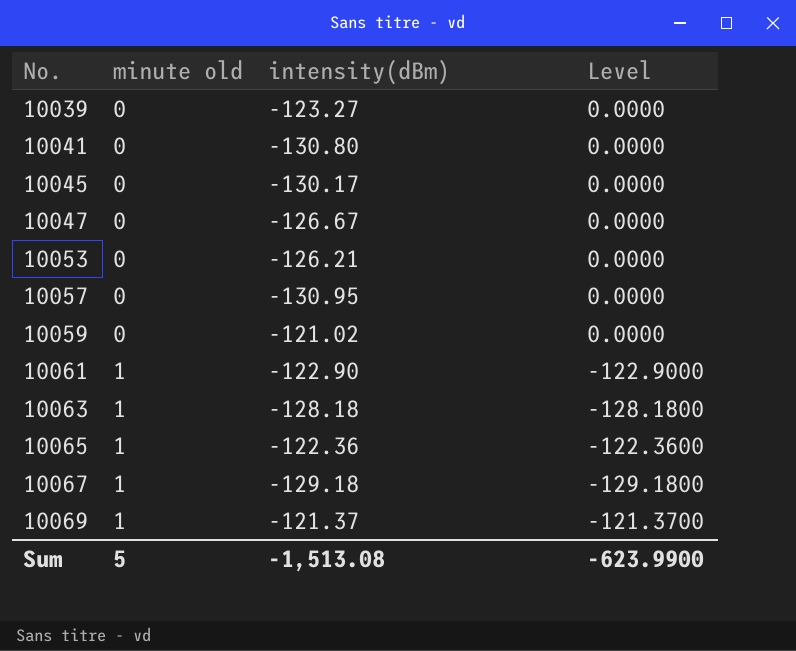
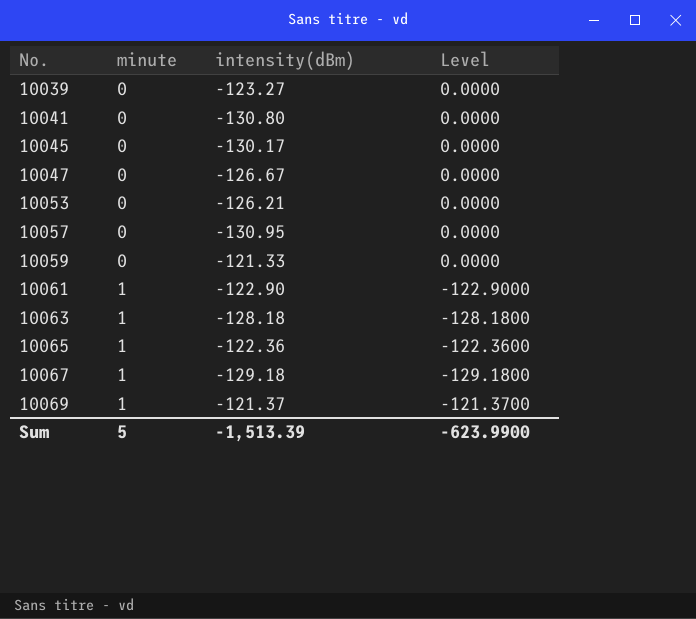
column name: minute old -> minute
10059 | intensity(dBm): -121.02 -> -121.33
Sum | intensity(dBm): -1,513.08 -> -1,513.39

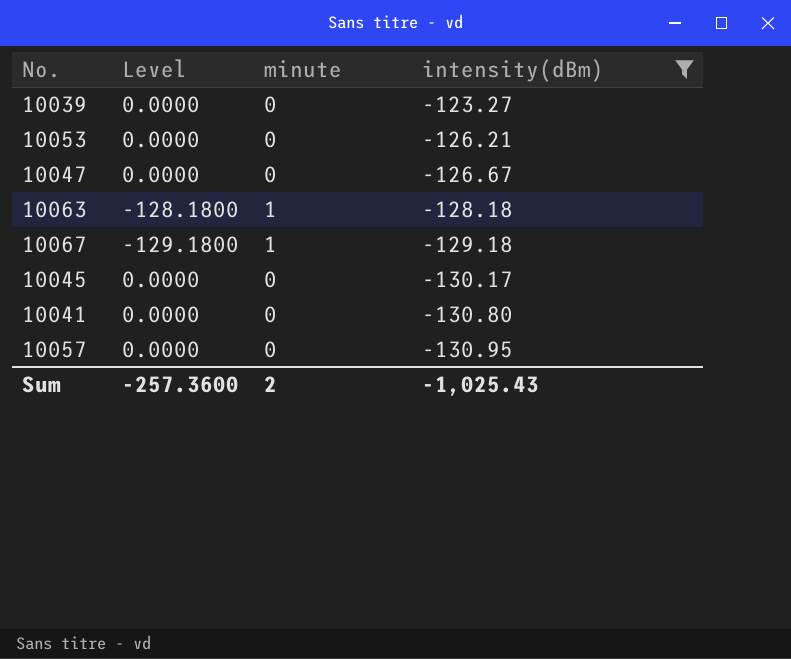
filter: none -> intensity(dBm) <= -123.27
row order: No. ascending -> intensity(dBm) descending
column Level | position: 4 -> 2
Sum | Level: -623.9900 -> -257.3600
Sum | minute: 5 -> 2
Sum | intensity(dBm): -1,513.39 -> -1,025.43

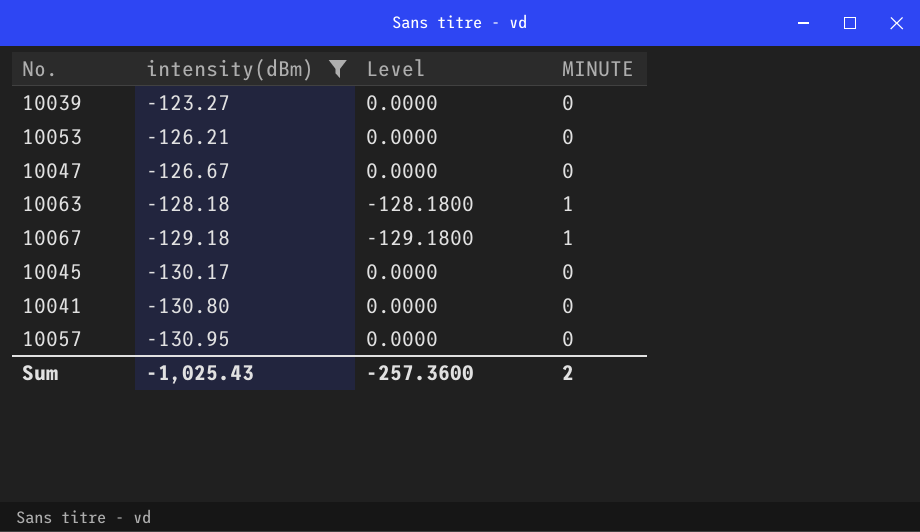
column intensity(dBm) | position: 4 -> 2
column name: minute -> MINUTE

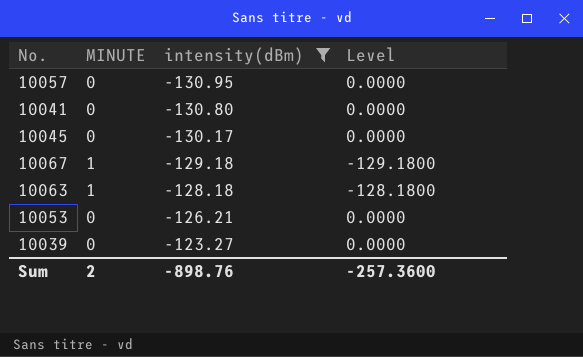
row order: intensity(dBm) descending -> intensity(dBm) ascending
column MINUTE | position: 4 -> 2
row 10047: -126.67 | 0.0000 | 0 -> none
Sum | intensity(dBm): -1,025.43 -> -898.76

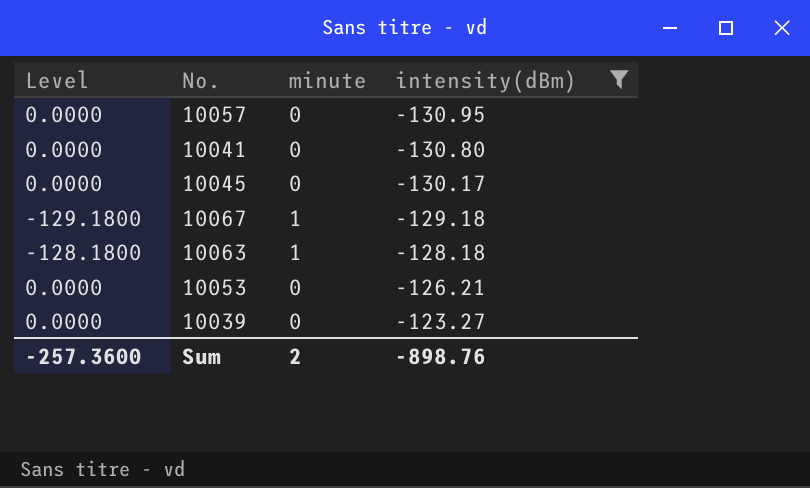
column Level | position: 4 -> 1
column name: MINUTE -> minute

